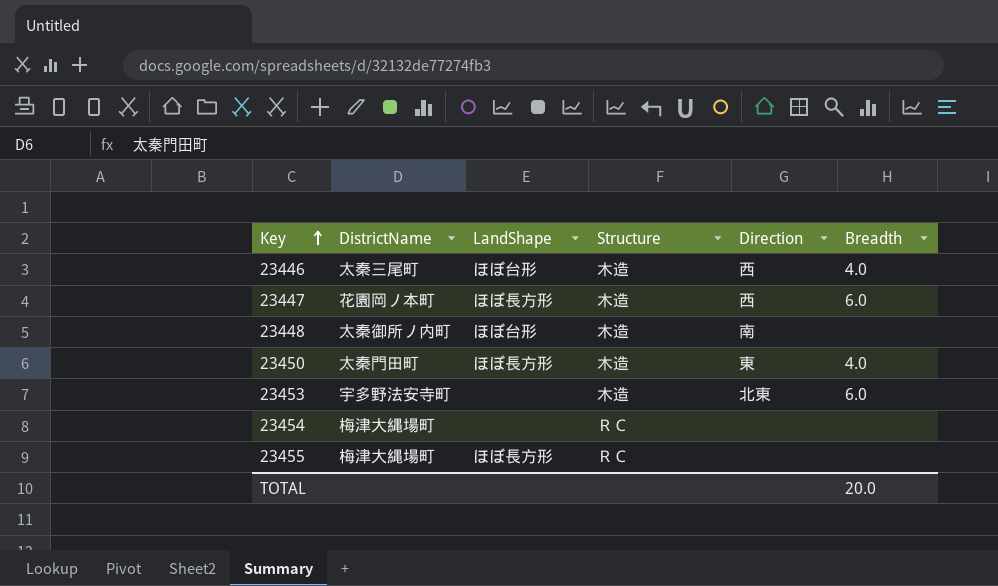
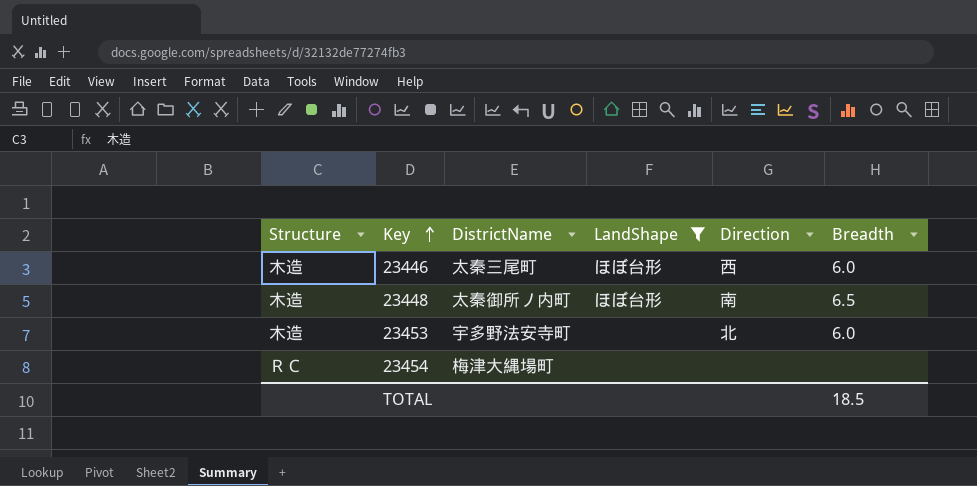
filter: none -> LandShape != ほぼ長方形
column Structure | position: 4 -> 1
23446 | Breadth: 4.0 -> 6.0
23448 | Breadth: none -> 6.5
23453 | Direction: 北東 -> 北
TOTAL | Breadth: 20.0 -> 18.5

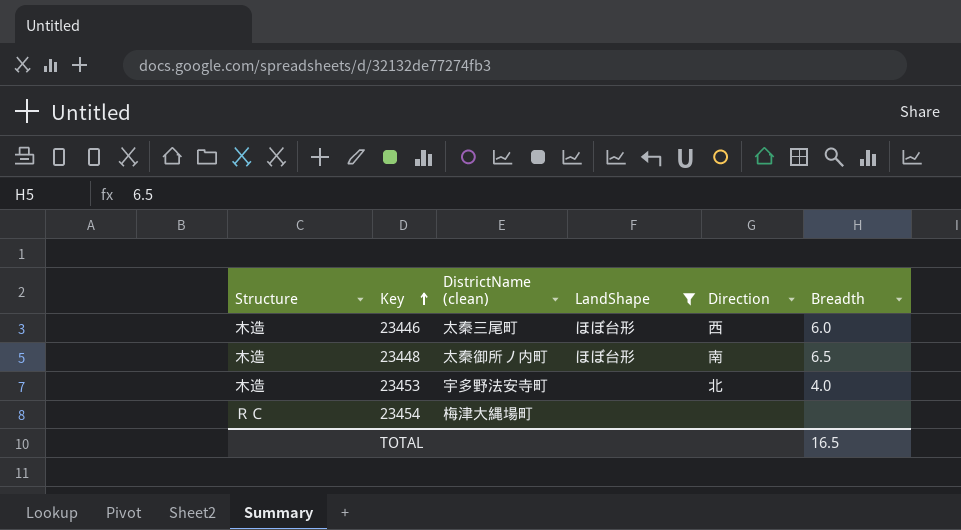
column name: DistrictName -> DistrictName (clean)
23453 | Breadth: 6.0 -> 4.0
TOTAL | Breadth: 18.5 -> 16.5

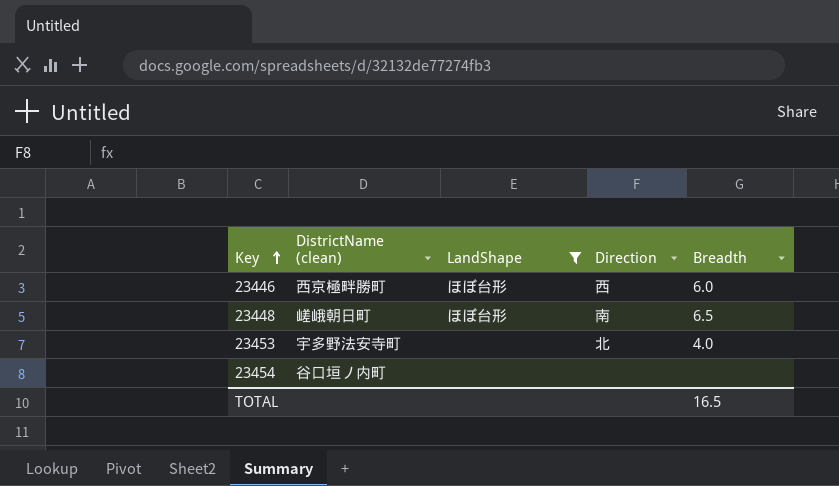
column Structure | position: 1 -> none
23446 | DistrictName (clean): 太秦三尾町 -> 西京極畔勝町
23448 | DistrictName (clean): 太秦御所ノ内町 -> 嵯峨朝日町
23454 | DistrictName (clean): 梅津大縄場町 -> 谷口垣ノ内町

